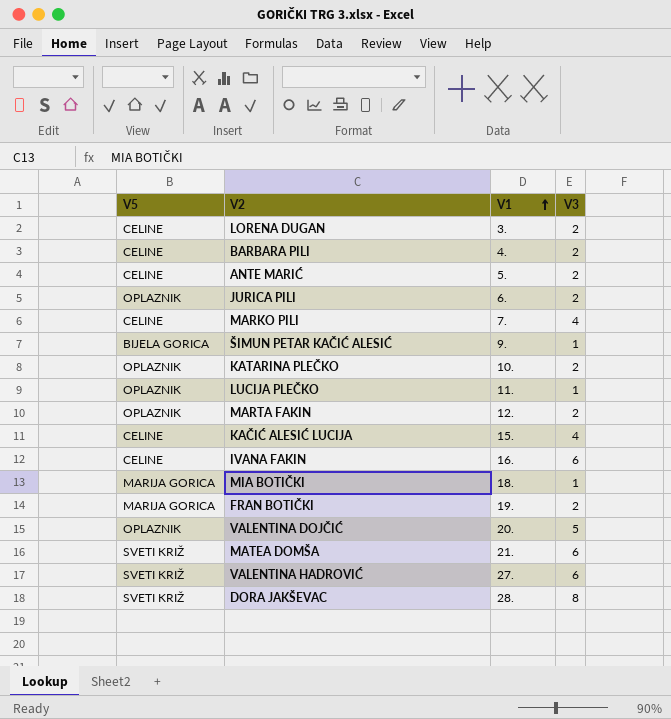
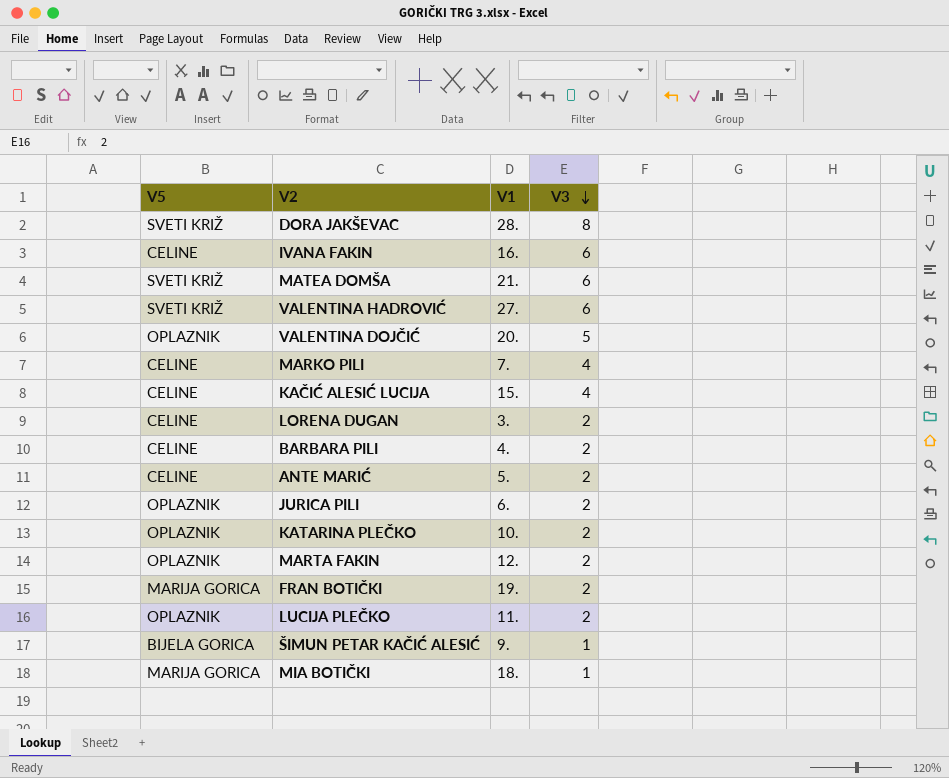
row order: V1 ascending -> V3 descending
LUCIJA PLEČKO | V3: 1 -> 2

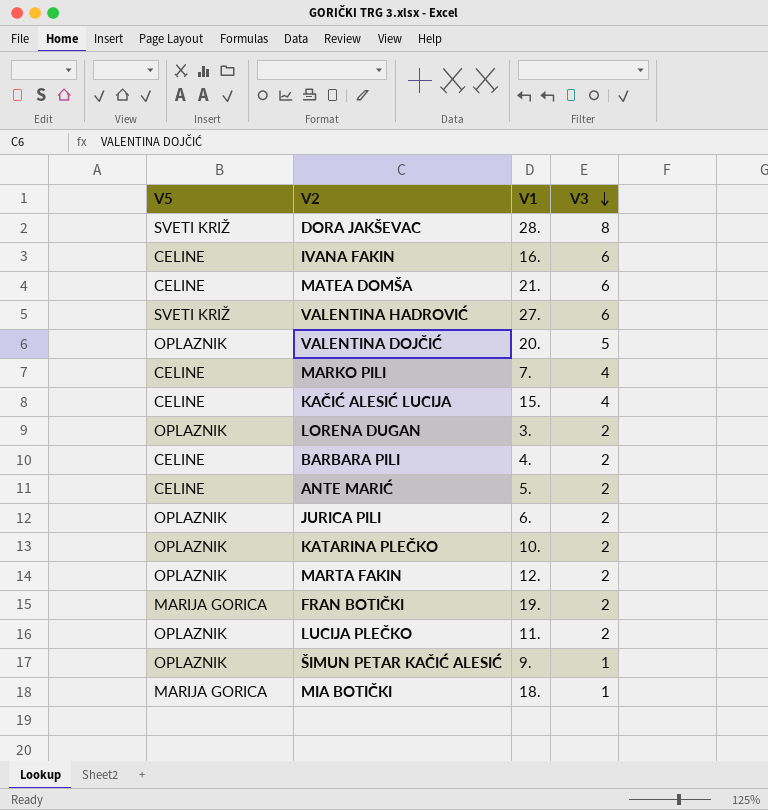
MATEA DOMŠA | V5: SVETI KRIŽ -> CELINE
LORENA DUGAN | V5: CELINE -> OPLAZNIK
ŠIMUN PETAR KAČIĆ ALESIĆ | V5: BIJELA GORICA -> OPLAZNIK

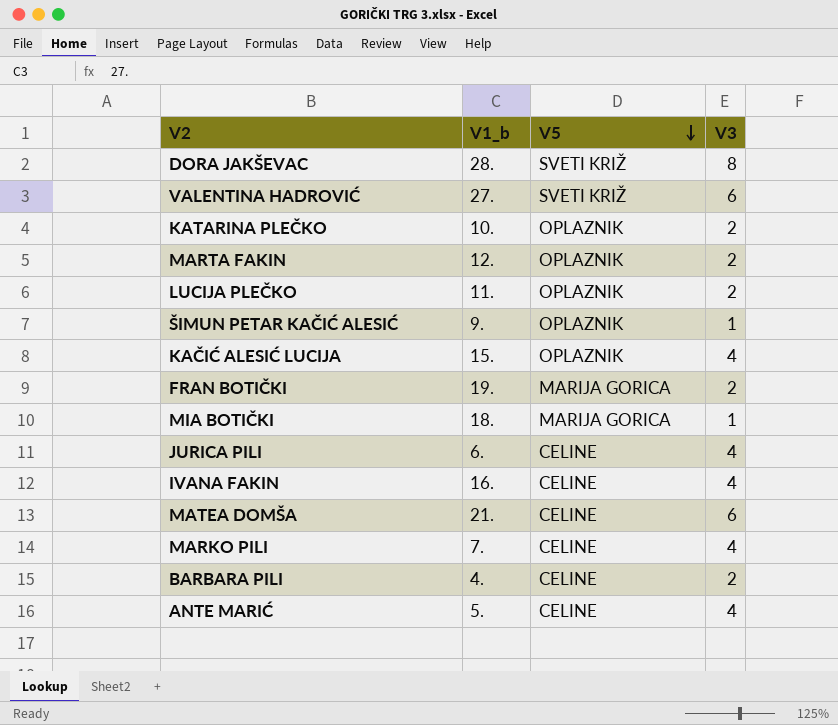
row order: V3 descending -> V5 descending
column name: V1 -> V1_b
column V5 | position: 1 -> 3
row VALENTINA DOJČIĆ: OPLAZNIK | 20. | 5 -> none
row LORENA DUGAN: OPLAZNIK | 3. | 2 -> none
KAČIĆ ALESIĆ LUCIJA | V5: CELINE -> OPLAZNIK
JURICA PILI | V5: OPLAZNIK -> CELINE
JURICA PILI | V3: 2 -> 4
IVANA FAKIN | V3: 6 -> 4
ANTE MARIĆ | V3: 2 -> 4

